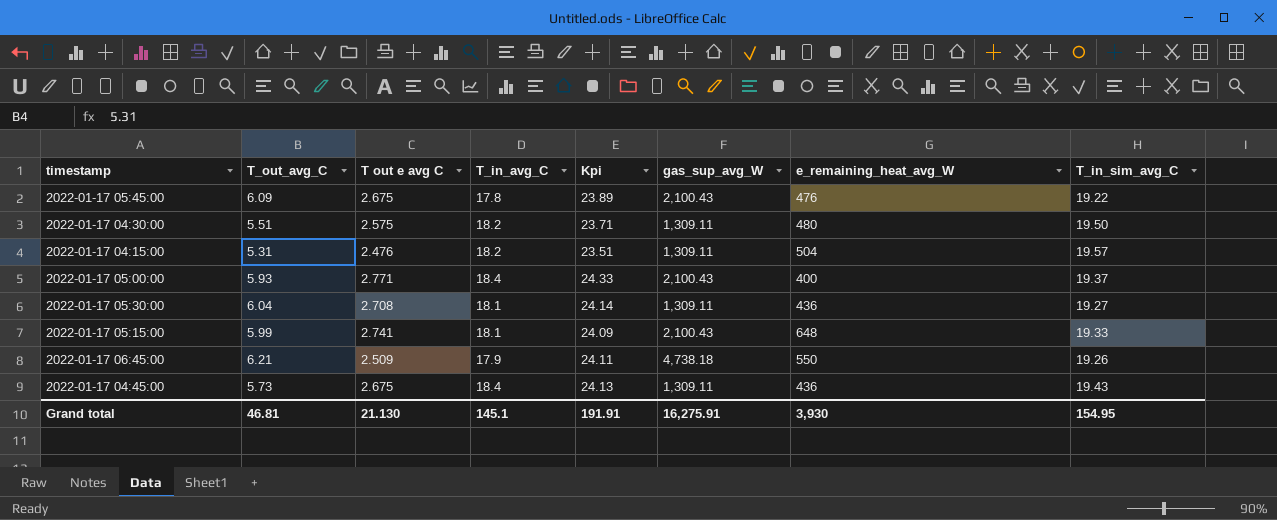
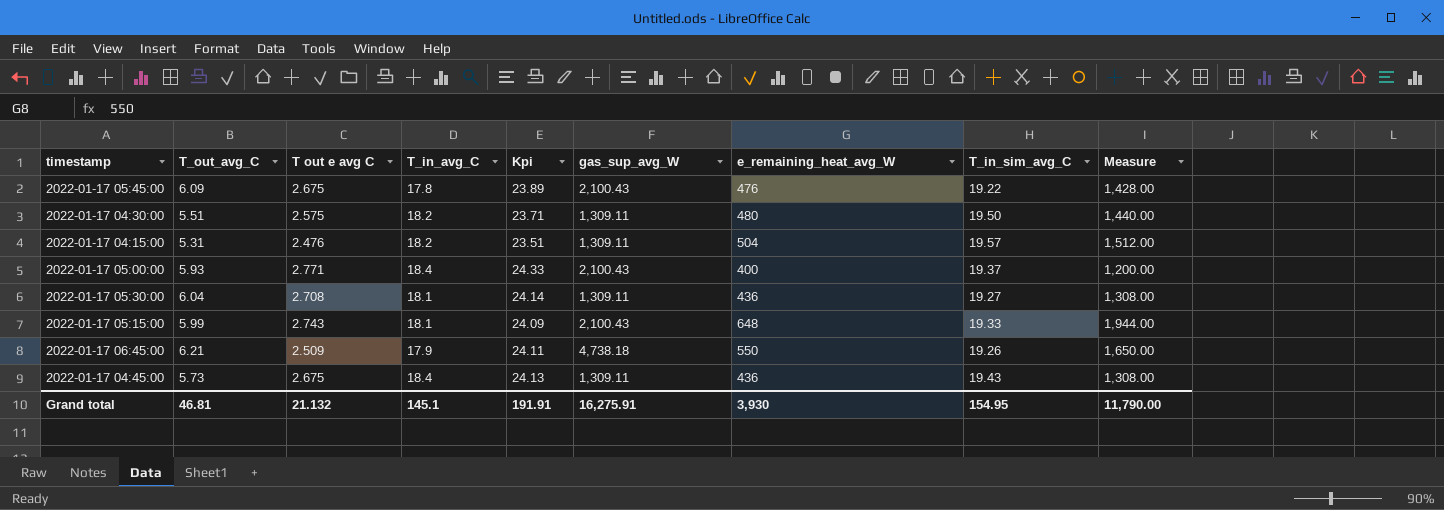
column Measure | formula: none -> [e_remaining_heat_avg_W] * 3
2022-01-17 05:15:00 | T out e avg C: 2.741 -> 2.743
Grand total | T out e avg C: 21.130 -> 21.132

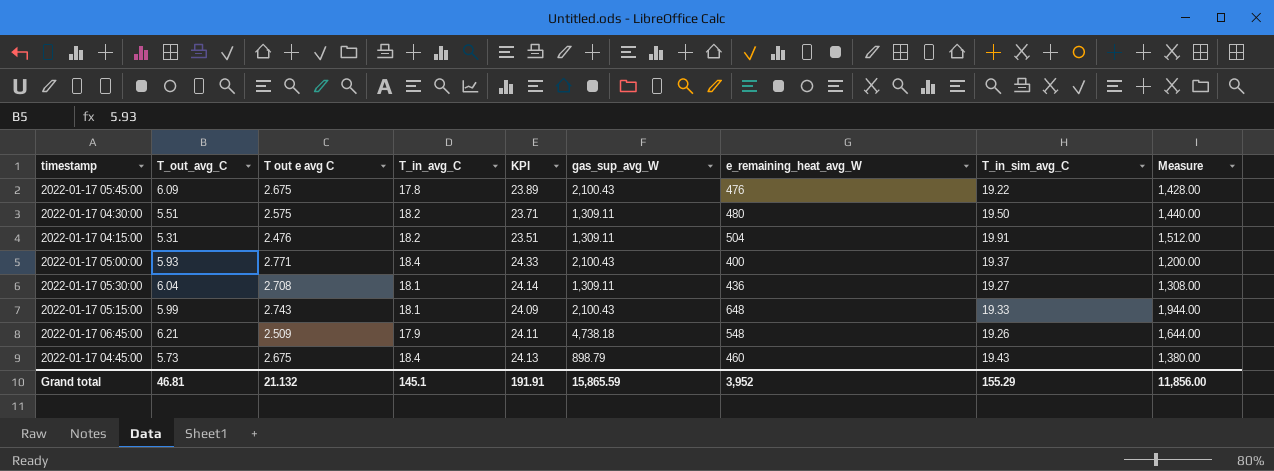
column name: Kpi -> KPI
2022-01-17 04:15:00 | T_in_sim_avg_C: 19.57 -> 19.91
2022-01-17 06:45:00 | e_remaining_heat_avg_W: 550 -> 548
2022-01-17 06:45:00 | Measure: 1,650.00 -> 1,644.00
2022-01-17 04:45:00 | gas_sup_avg_W: 1,309.11 -> 898.79
2022-01-17 04:45:00 | e_remaining_heat_avg_W: 436 -> 460
2022-01-17 04:45:00 | Measure: 1,308.00 -> 1,380.00
Grand total | gas_sup_avg_W: 16,275.91 -> 15,865.59
Grand total | e_remaining_heat_avg_W: 3,930 -> 3,952
Grand total | T_in_sim_avg_C: 154.95 -> 155.29
Grand total | Measure: 11,790.00 -> 11,856.00

